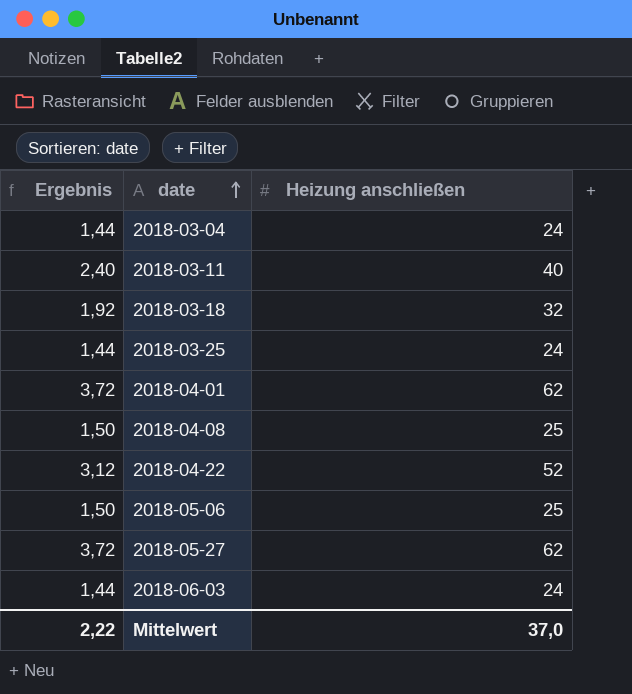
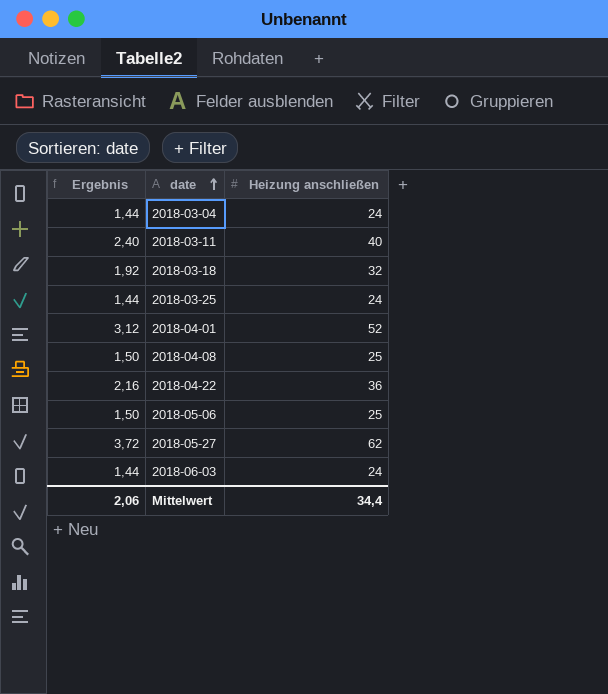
2018-04-01 | Ergebnis: 3,72 -> 3,12
2018-04-01 | Heizung anschließen: 62 -> 52
2018-04-22 | Ergebnis: 3,12 -> 2,16
2018-04-22 | Heizung anschließen: 52 -> 36
Mittelwert | Ergebnis: 2,22 -> 2,06
Mittelwert | Heizung anschließen: 37,0 -> 34,4

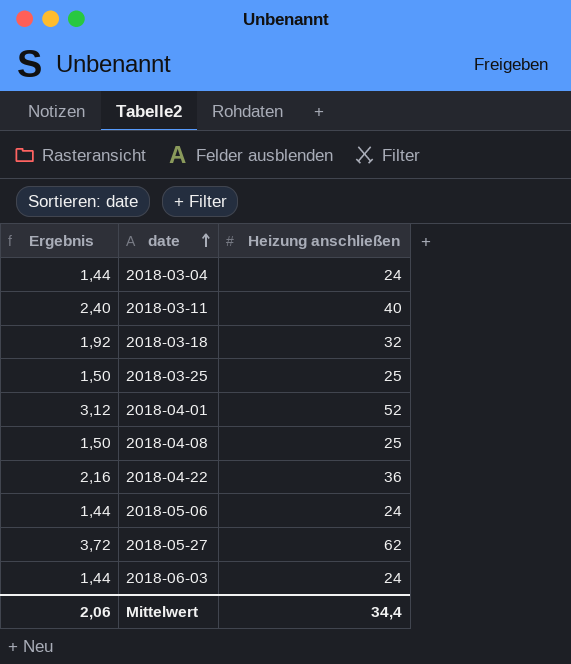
2018-03-25 | Ergebnis: 1,44 -> 1,50
2018-03-25 | Heizung anschließen: 24 -> 25
2018-05-06 | Ergebnis: 1,50 -> 1,44
2018-05-06 | Heizung anschließen: 25 -> 24

